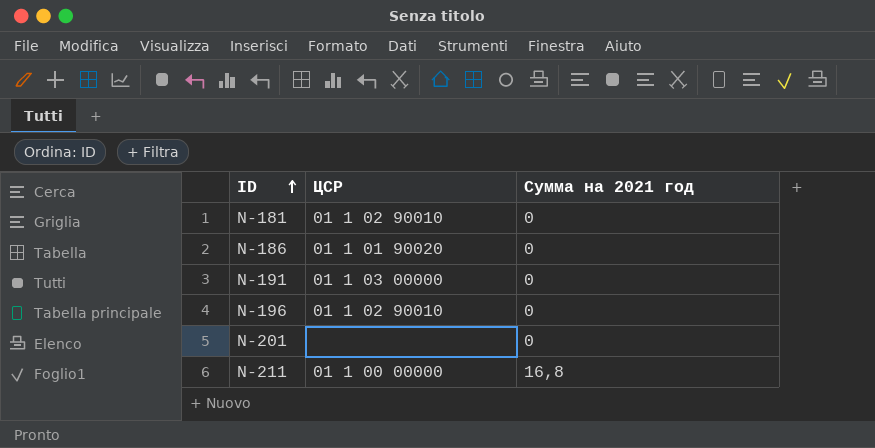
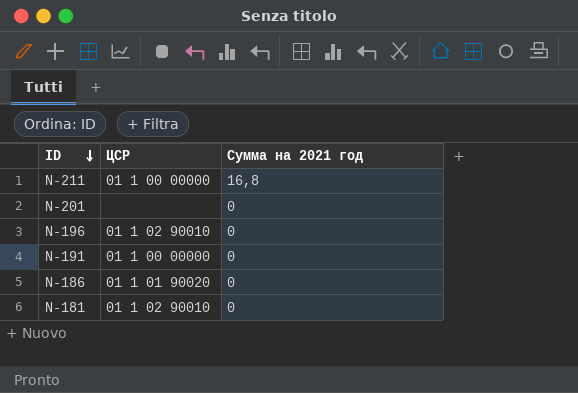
row order: ID ascending -> ID descending
N-191 | ЦСР: 01 1 03 00000 -> 01 1 00 00000

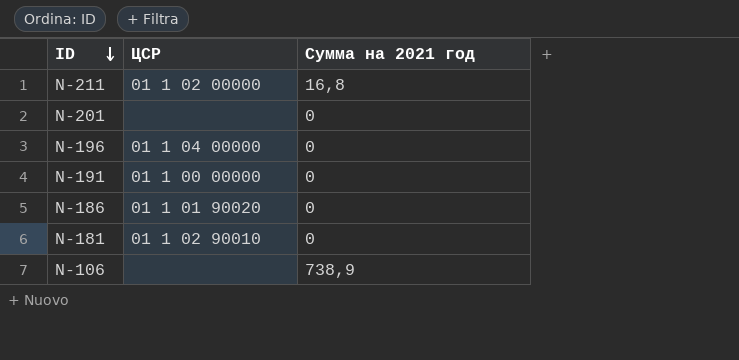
N-211 | ЦСР: 01 1 00 00000 -> 01 1 02 00000
N-196 | ЦСР: 01 1 02 90010 -> 01 1 04 00000
row N-106: none -> none | 738,9

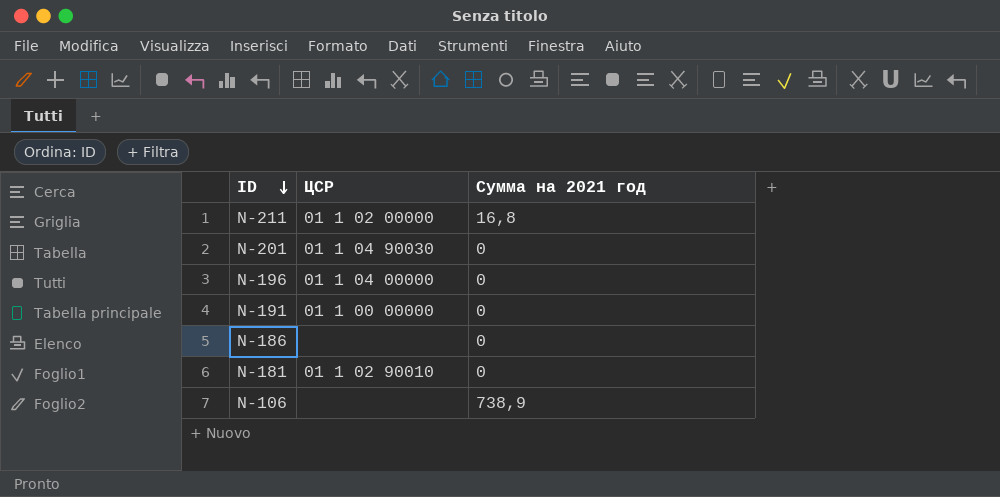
N-201 | ЦСР: none -> 01 1 04 90030
N-186 | ЦСР: 01 1 01 90020 -> none

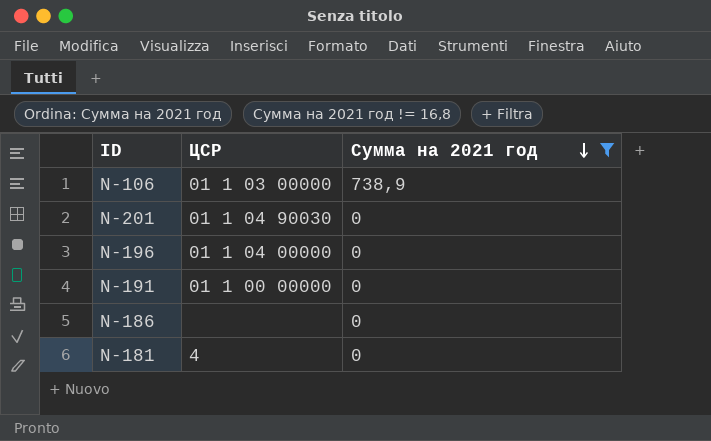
filter: none -> Сумма на 2021 год != 16,8
row order: ID descending -> Сумма на 2021 год descending
N-106 | ЦСР: none -> 01 1 03 00000
N-181 | ЦСР: 01 1 02 90010 -> 4

